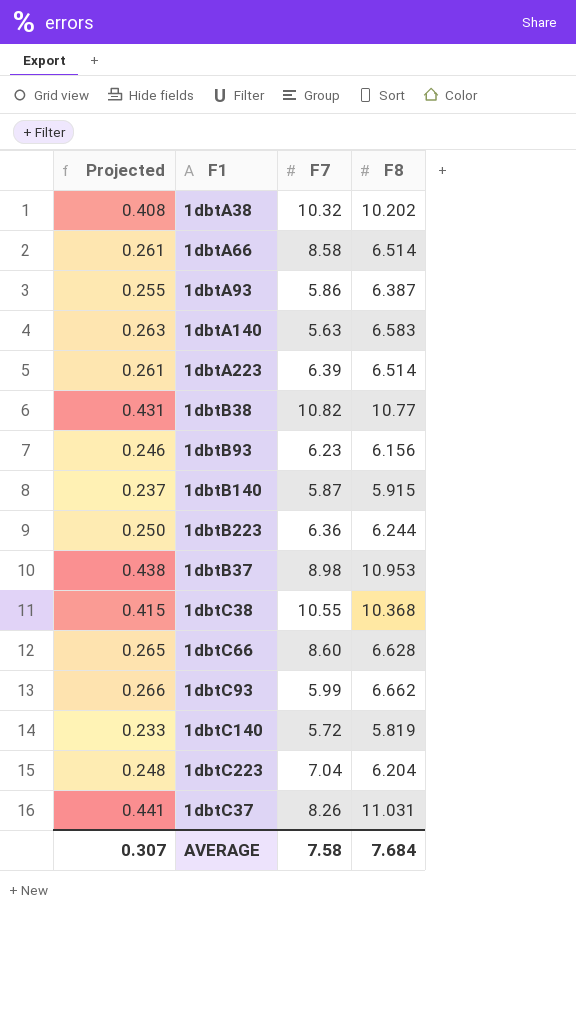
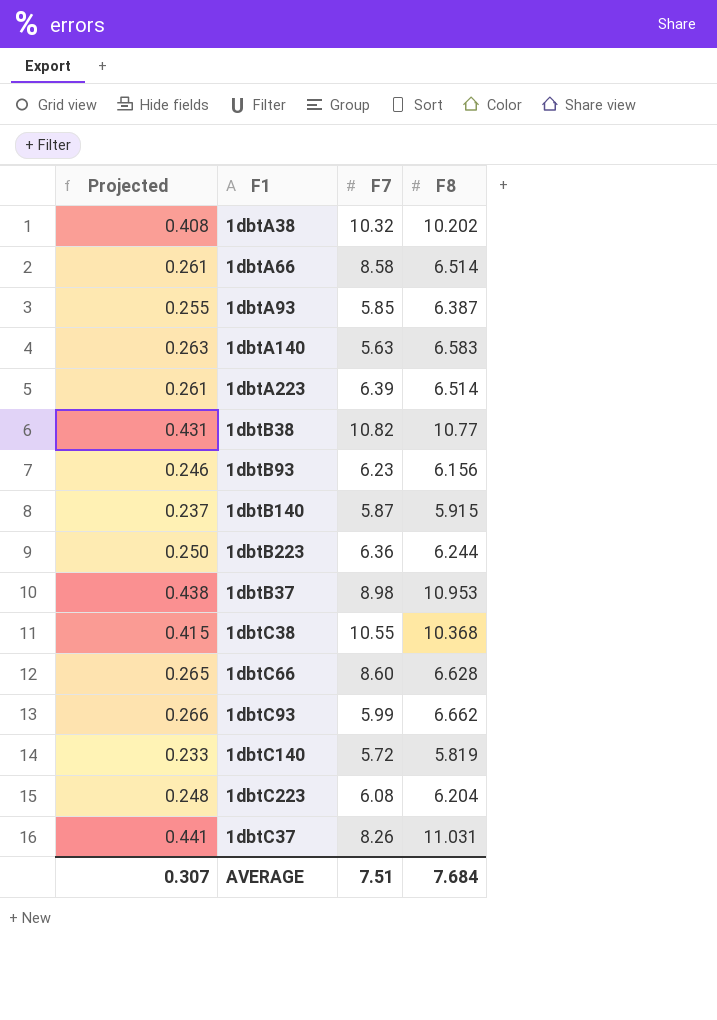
1dbtA93 | F7: 5.86 -> 5.85
1dbtC223 | F7: 7.04 -> 6.08
AVERAGE | F7: 7.58 -> 7.51

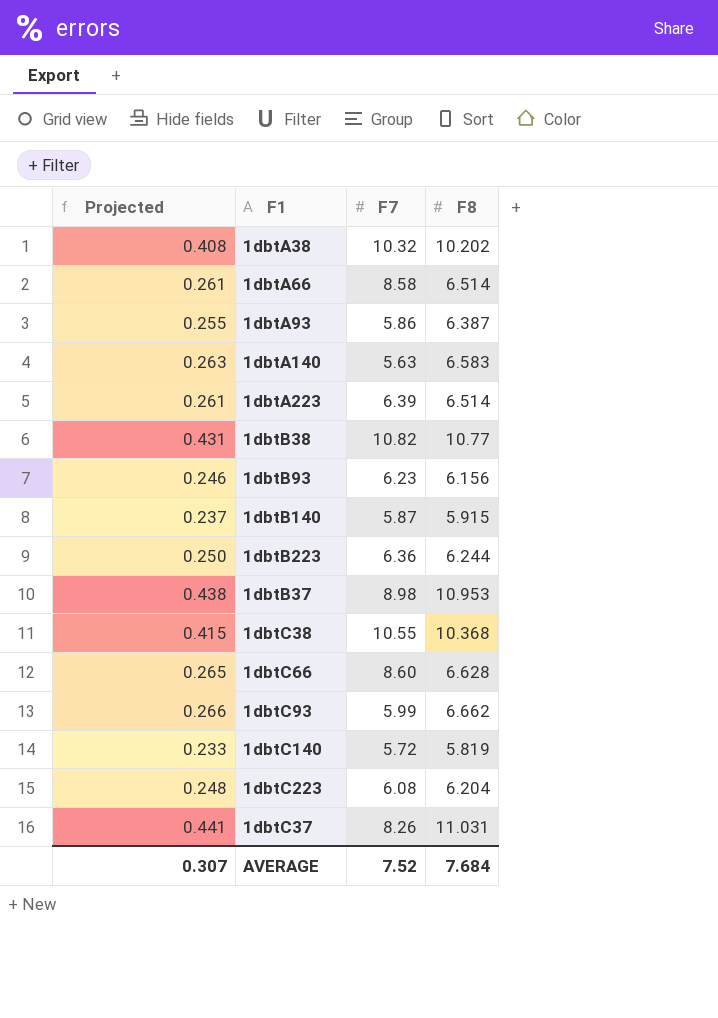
1dbtA93 | F7: 5.85 -> 5.86
AVERAGE | F7: 7.51 -> 7.52

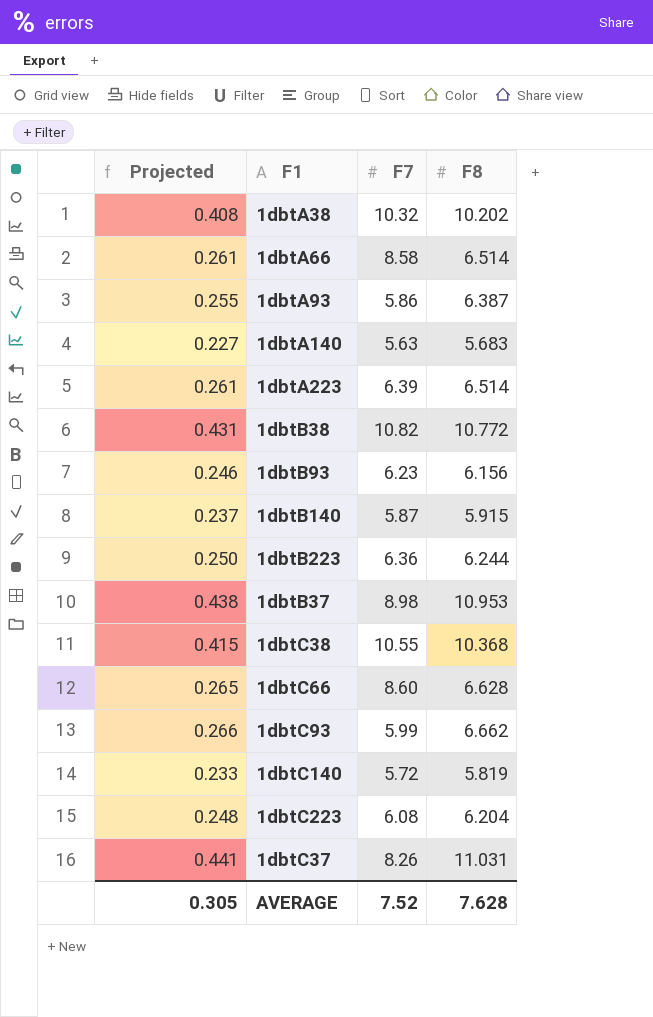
1dbtA140 | Projected: 0.263 -> 0.227
1dbtA140 | F8: 6.583 -> 5.683
1dbtB38 | F8: 10.77 -> 10.772
AVERAGE | Projected: 0.307 -> 0.305
AVERAGE | F8: 7.684 -> 7.628

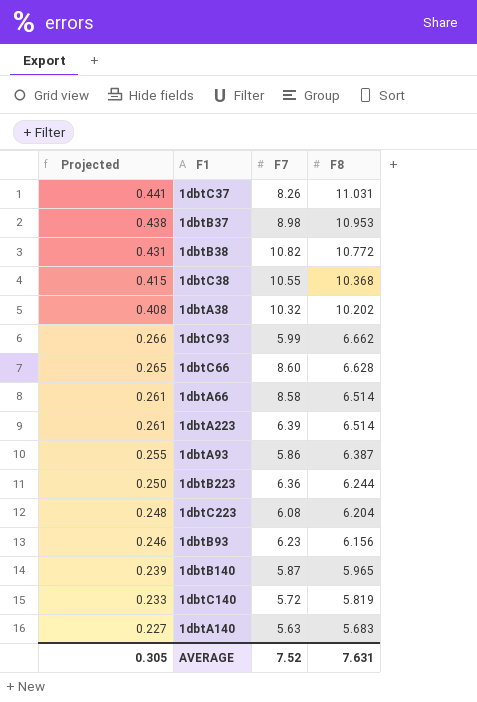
row order: none -> Projected descending
1dbtB140 | Projected: 0.237 -> 0.239
1dbtB140 | F8: 5.915 -> 5.965
AVERAGE | F8: 7.628 -> 7.631

